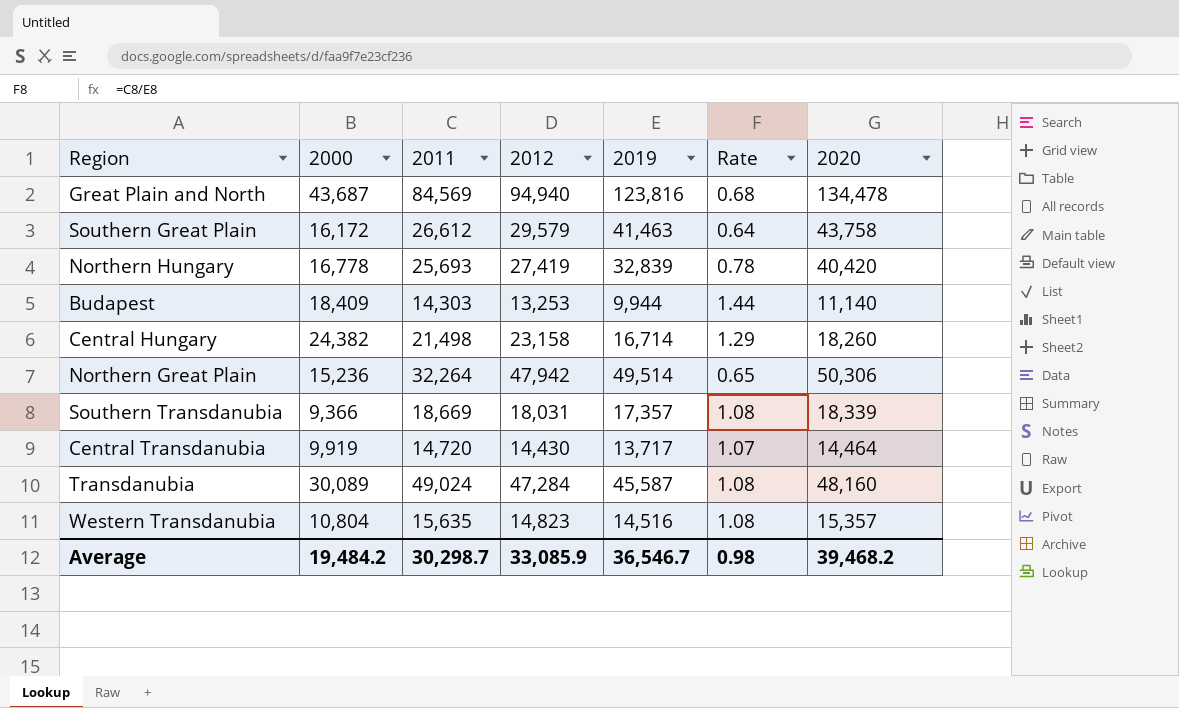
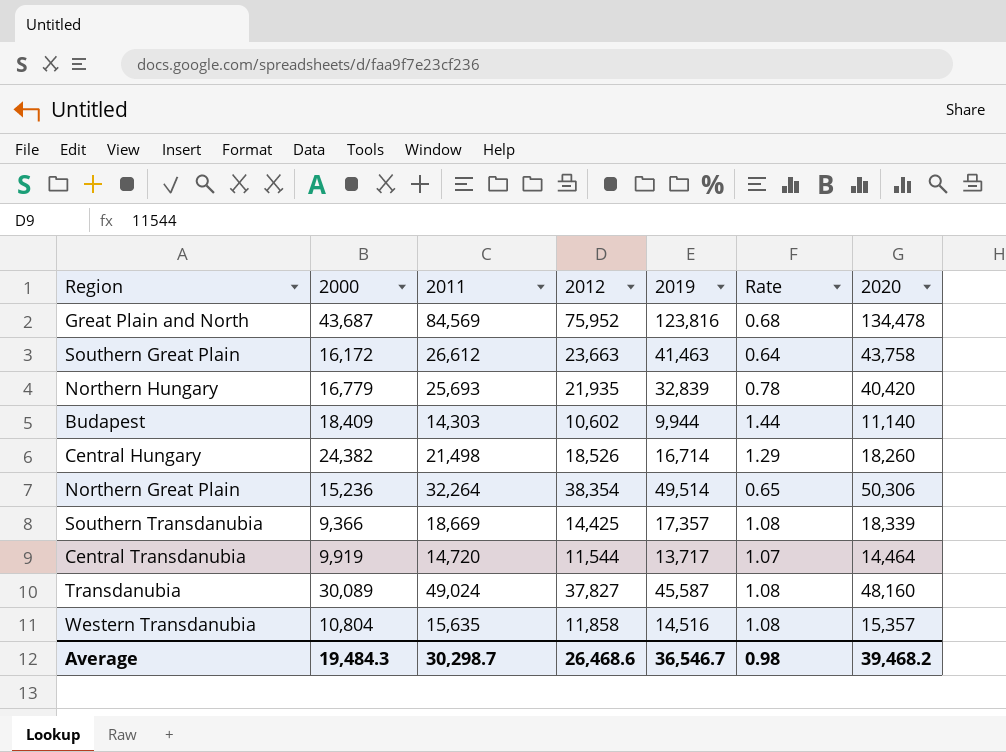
Great Plain and North | 2012: 94,940 -> 75,952
Southern Great Plain | 2012: 29,579 -> 23,663
Northern Hungary | 2000: 16,778 -> 16,779
Northern Hungary | 2012: 27,419 -> 21,935
Budapest | 2012: 13,253 -> 10,602
Central Hungary | 2012: 23,158 -> 18,526
Northern Great Plain | 2012: 47,942 -> 38,354
Southern Transdanubia | 2012: 18,031 -> 14,425
Central Transdanubia | 2012: 14,430 -> 11,544
Transdanubia | 2012: 47,284 -> 37,827
Western Transdanubia | 2012: 14,823 -> 11,858
Average | 2000: 19,484.2 -> 19,484.3
Average | 2012: 33,085.9 -> 26,468.6

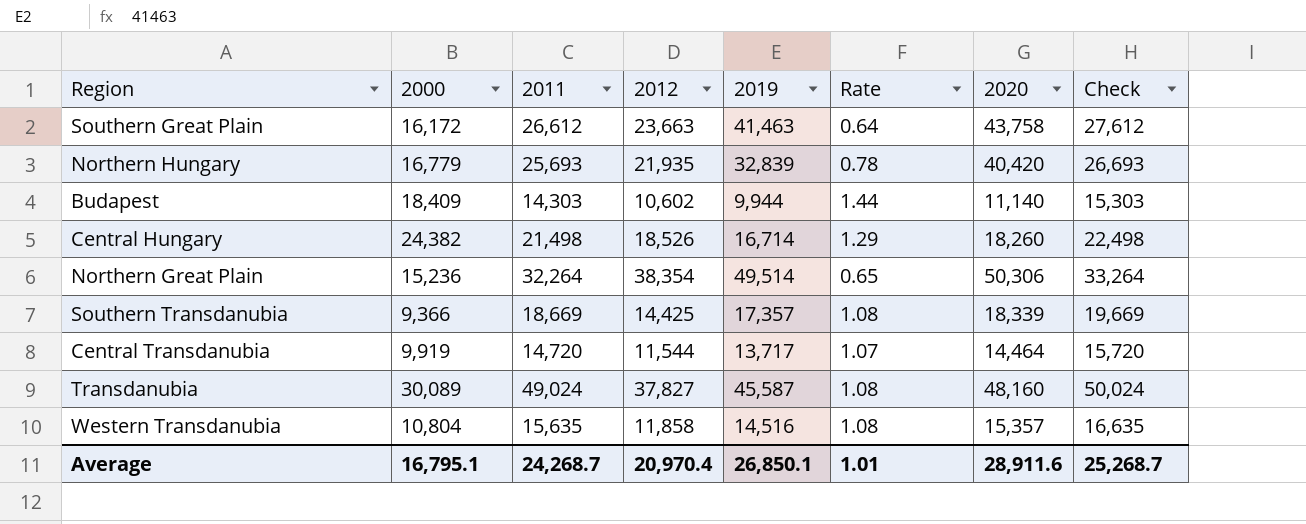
column Check | formula: none -> [2011] + 1000
row Great Plain and North: 43,687 | 84,569 | 75,952 | 123,816 | 0.68 | 134,478 -> none
Average | 2000: 19,484.3 -> 16,795.1
Average | 2011: 30,298.7 -> 24,268.7
Average | 2012: 26,468.6 -> 20,970.4
Average | 2019: 36,546.7 -> 26,850.1
Average | Rate: 0.98 -> 1.01
Average | 2020: 39,468.2 -> 28,911.6

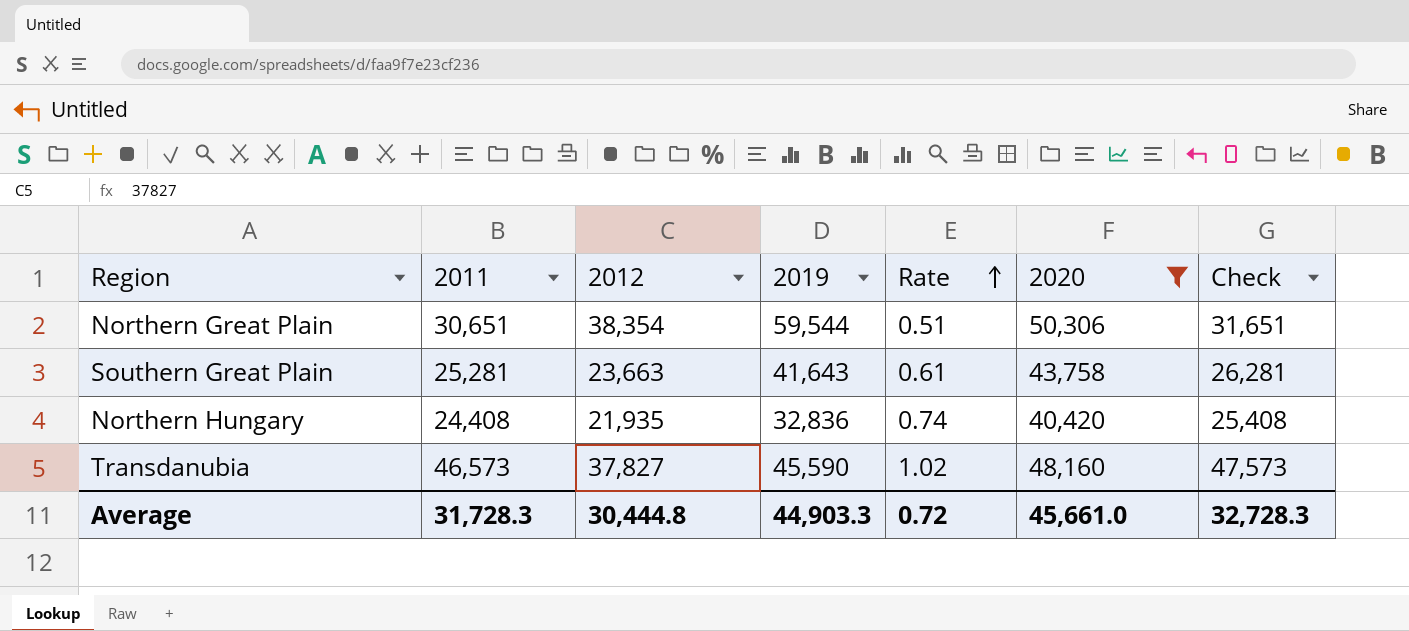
filter: none -> 2020 >= 40,420
row order: none -> Rate ascending
column 2000 | position: 2 -> none
Northern Great Plain | 2011: 32,264 -> 30,651
Northern Great Plain | 2019: 49,514 -> 59,544
Northern Great Plain | Rate: 0.65 -> 0.51
Northern Great Plain | Check: 33,264 -> 31,651
Southern Great Plain | 2011: 26,612 -> 25,281
Southern Great Plain | 2019: 41,463 -> 41,643
Southern Great Plain | Rate: 0.64 -> 0.61
Southern Great Plain | Check: 27,612 -> 26,281
Northern Hungary | 2011: 25,693 -> 24,408
Northern Hungary | 2019: 32,839 -> 32,836
Northern Hungary | Rate: 0.78 -> 0.74
Northern Hungary | Check: 26,693 -> 25,408
Transdanubia | 2011: 49,024 -> 46,573
Transdanubia | 2019: 45,587 -> 45,590
Transdanubia | Rate: 1.08 -> 1.02
Transdanubia | Check: 50,024 -> 47,573
Average | 2011: 24,268.7 -> 31,728.3
Average | 2012: 20,970.4 -> 30,444.8
Average | 2019: 26,850.1 -> 44,903.3
Average | Rate: 1.01 -> 0.72
Average | 2020: 28,911.6 -> 45,661.0
Average | Check: 25,268.7 -> 32,728.3

